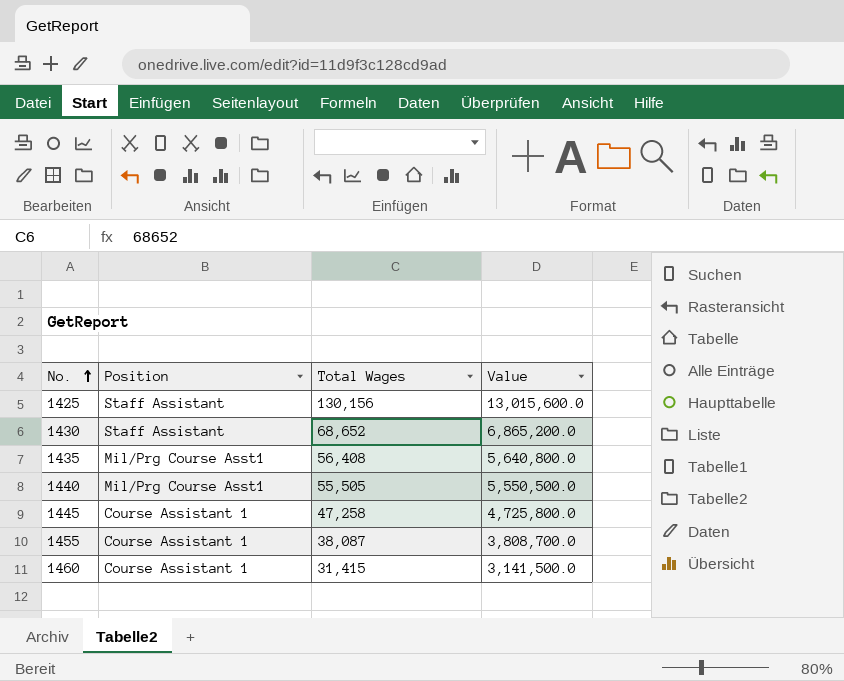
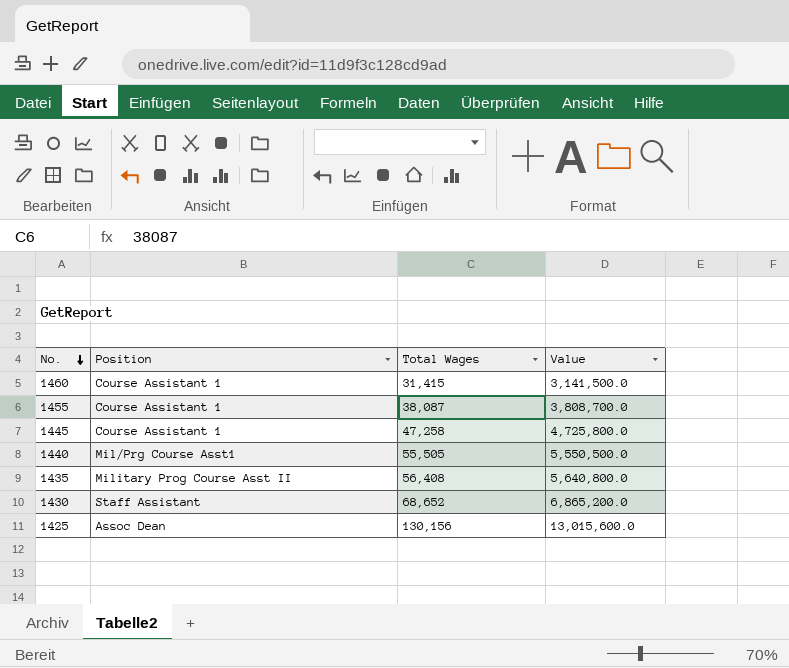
row order: No. ascending -> No. descending
1435 | Position: Mil/Prg Course Asst1 -> Military Prog Course Asst II
1425 | Position: Staff Assistant -> Assoc Dean

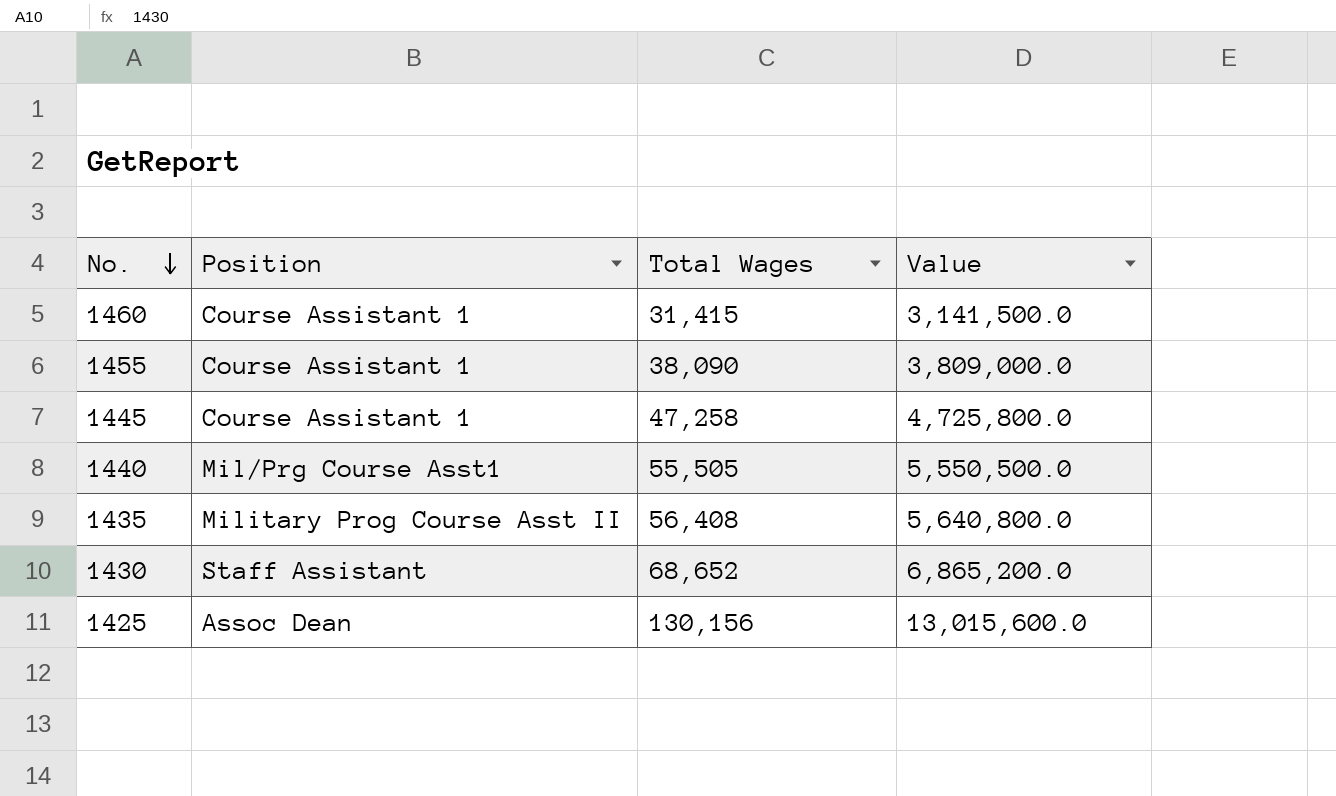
1455 | Total Wages: 38,087 -> 38,090
1455 | Value: 3,808,700.0 -> 3,809,000.0

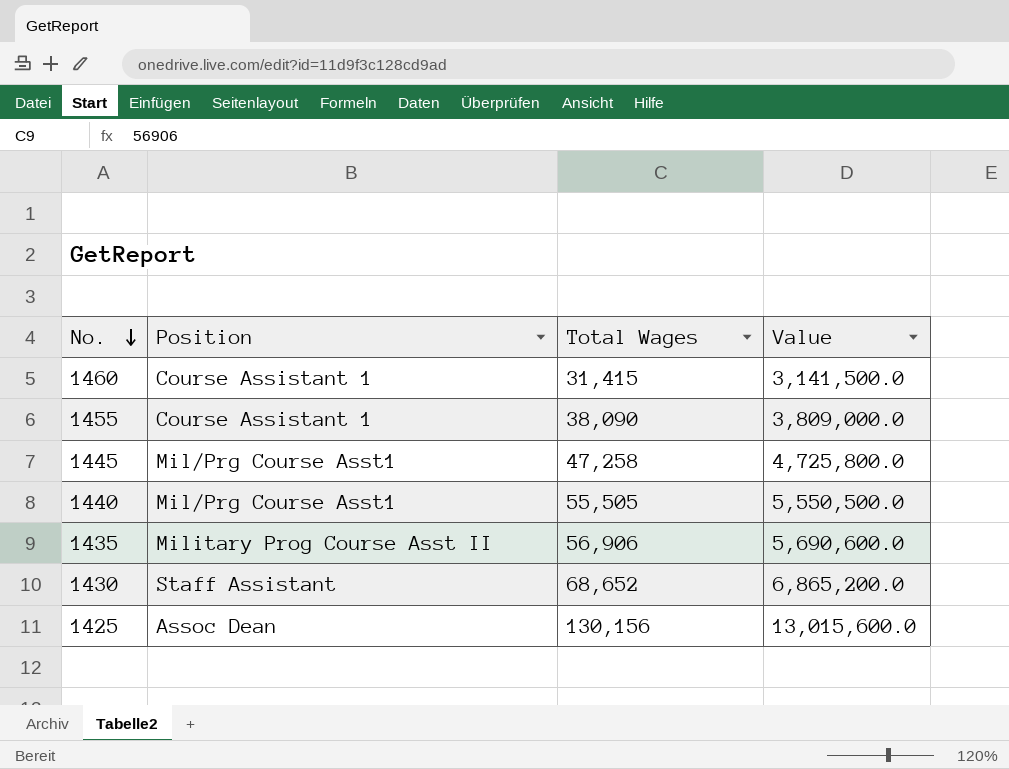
1445 | Position: Course Assistant 1 -> Mil/Prg Course Asst1
1435 | Total Wages: 56,408 -> 56,906
1435 | Value: 5,640,800.0 -> 5,690,600.0

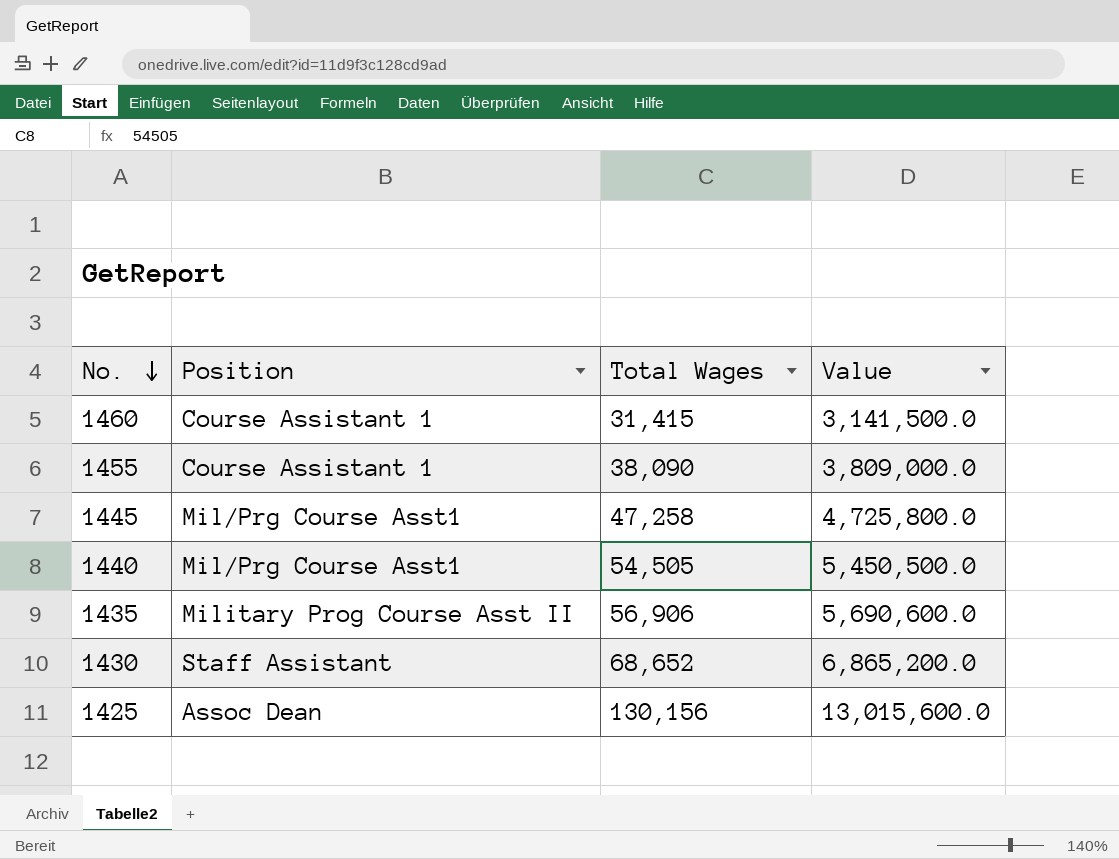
1440 | Total Wages: 55,505 -> 54,505
1440 | Value: 5,550,500.0 -> 5,450,500.0

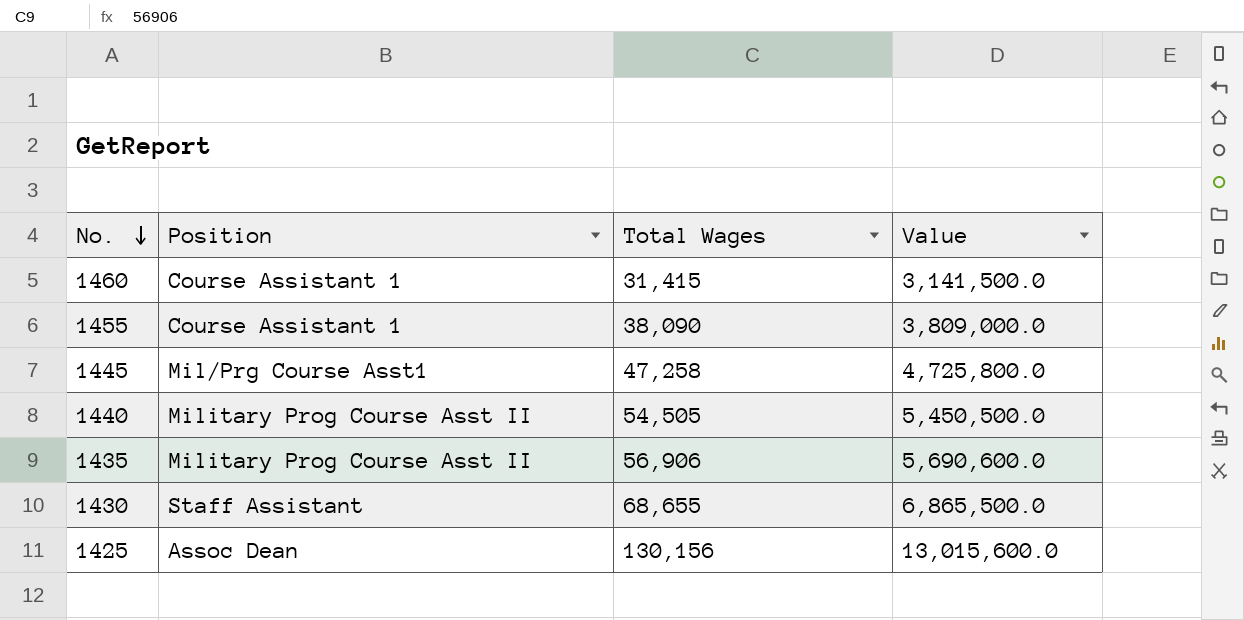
1440 | Position: Mil/Prg Course Asst1 -> Military Prog Course Asst II
1430 | Total Wages: 68,652 -> 68,655
1430 | Value: 6,865,200.0 -> 6,865,500.0

